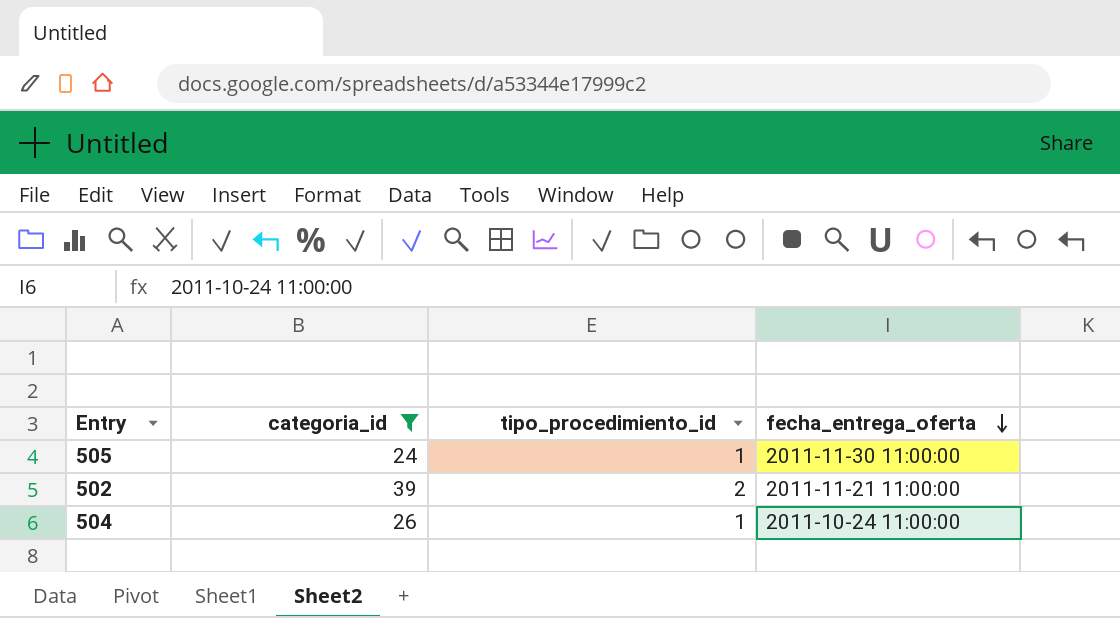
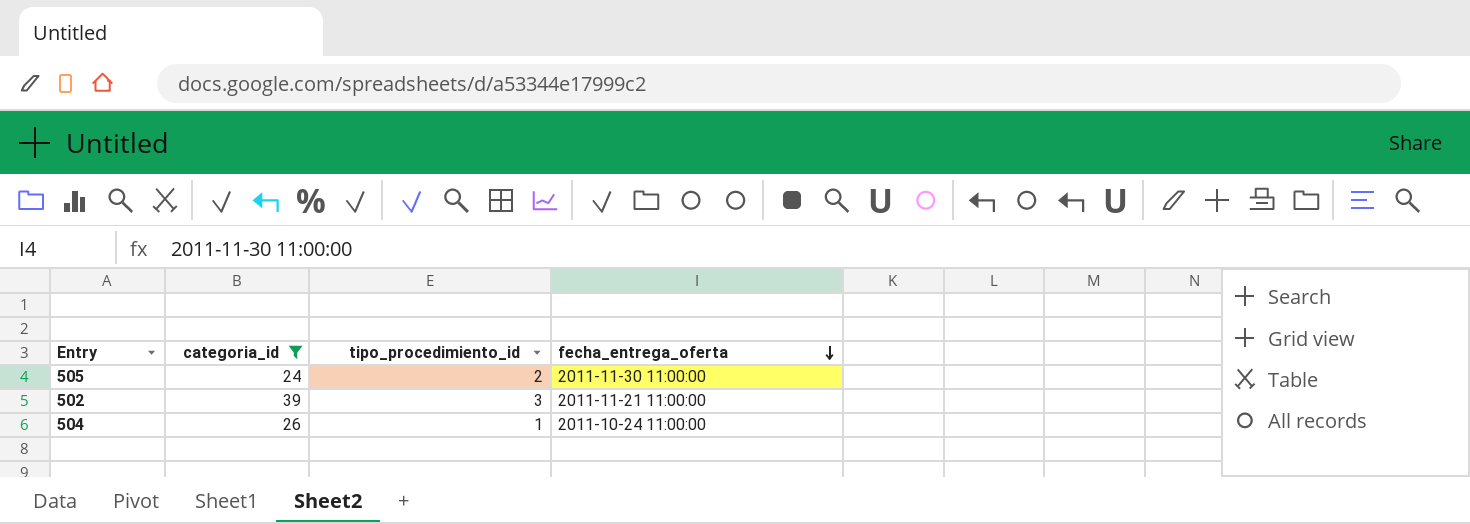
505 | tipo_procedimiento_id: 1 -> 2
502 | tipo_procedimiento_id: 2 -> 3

